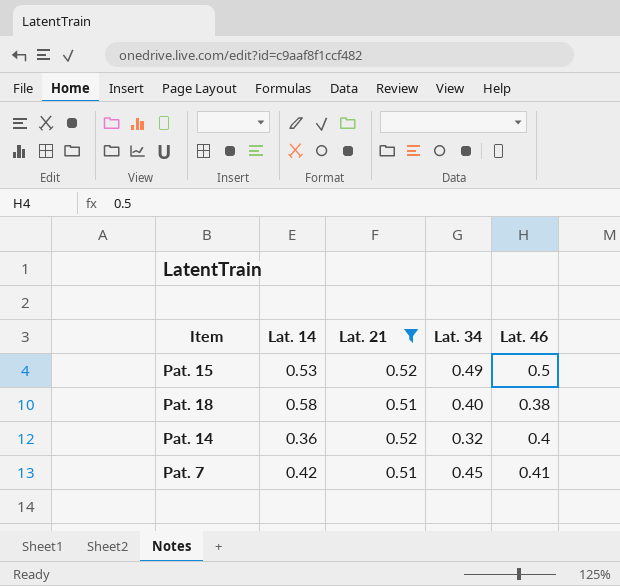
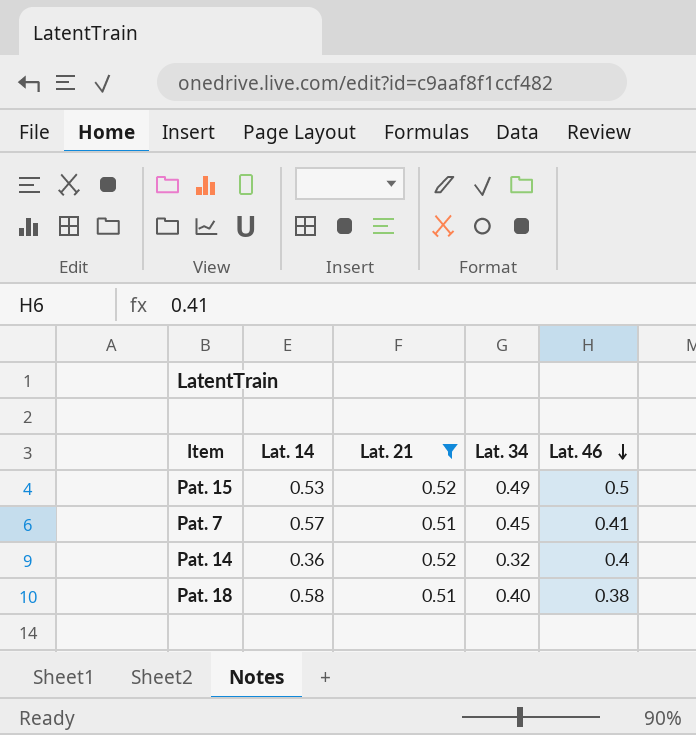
row order: none -> Lat. 46 descending
Pat. 7 | Lat. 14: 0.42 -> 0.57

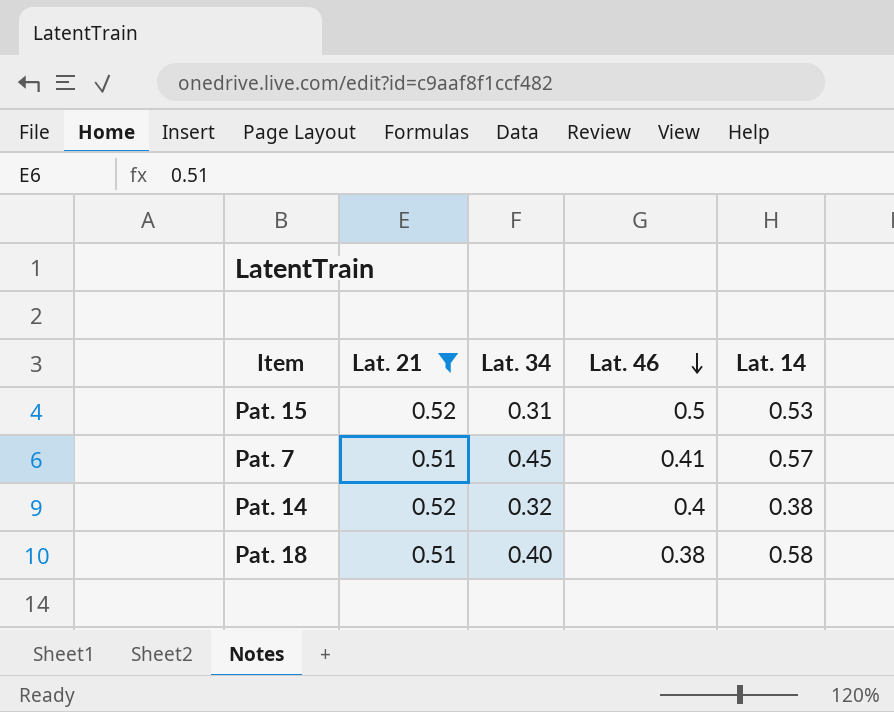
column Lat. 14 | position: 2 -> 5
Pat. 15 | Lat. 34: 0.49 -> 0.31
Pat. 14 | Lat. 14: 0.36 -> 0.38

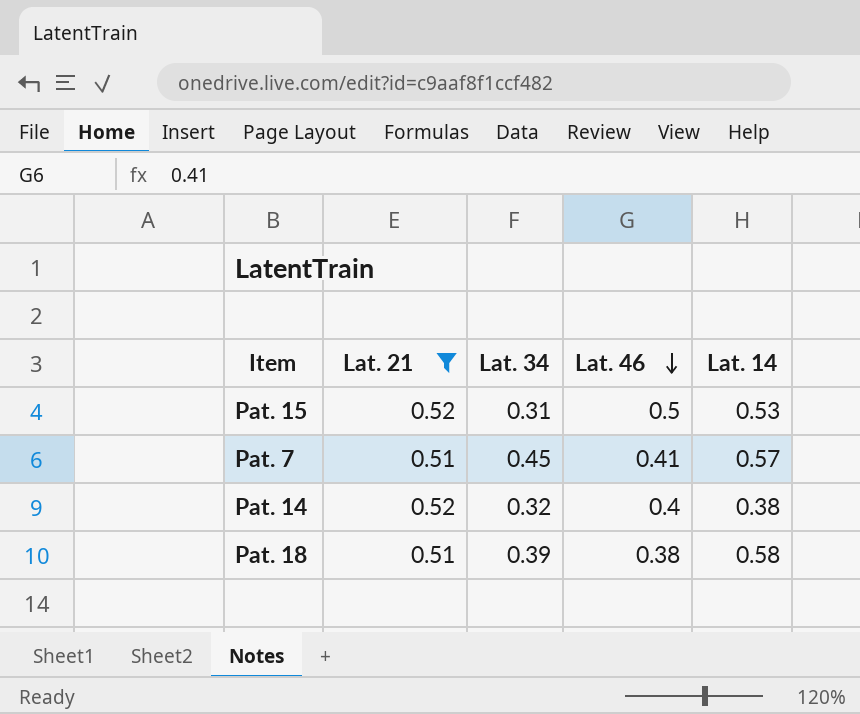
Pat. 18 | Lat. 34: 0.40 -> 0.39

